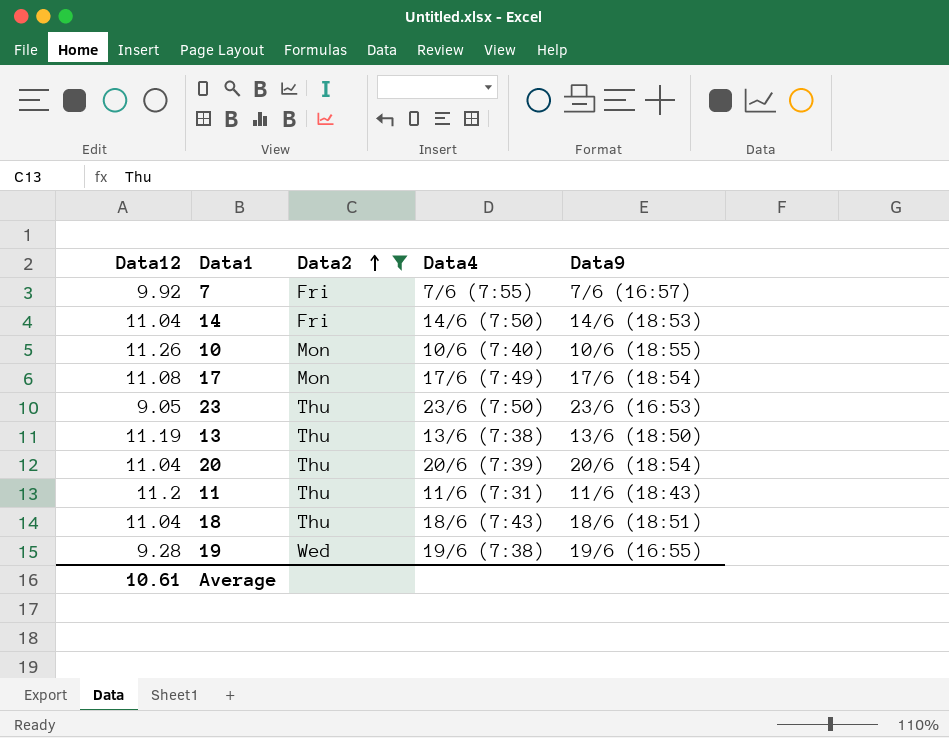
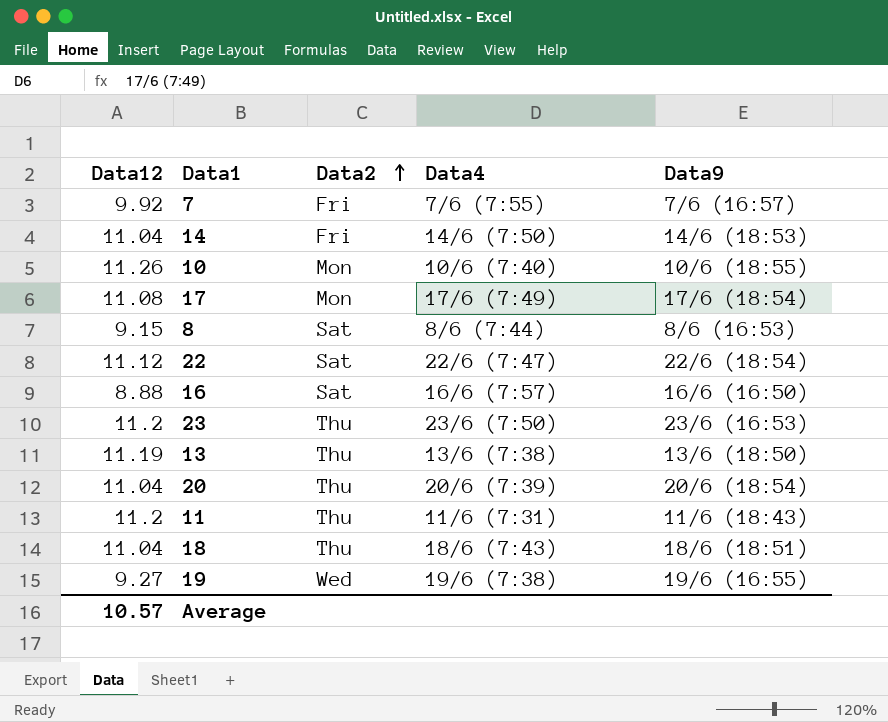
filter: Data2 != Sat -> none
23 | Data12: 9.05 -> 11.2
19 | Data12: 9.28 -> 9.27
Average | Data12: 10.61 -> 10.57

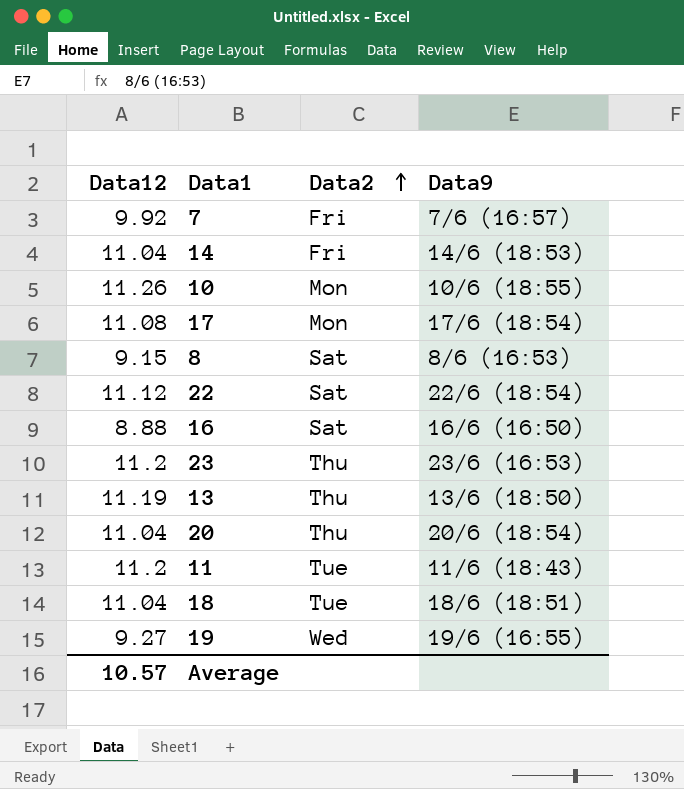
column Data4 | position: 4 -> none
11 | Data2: Thu -> Tue
18 | Data2: Thu -> Tue

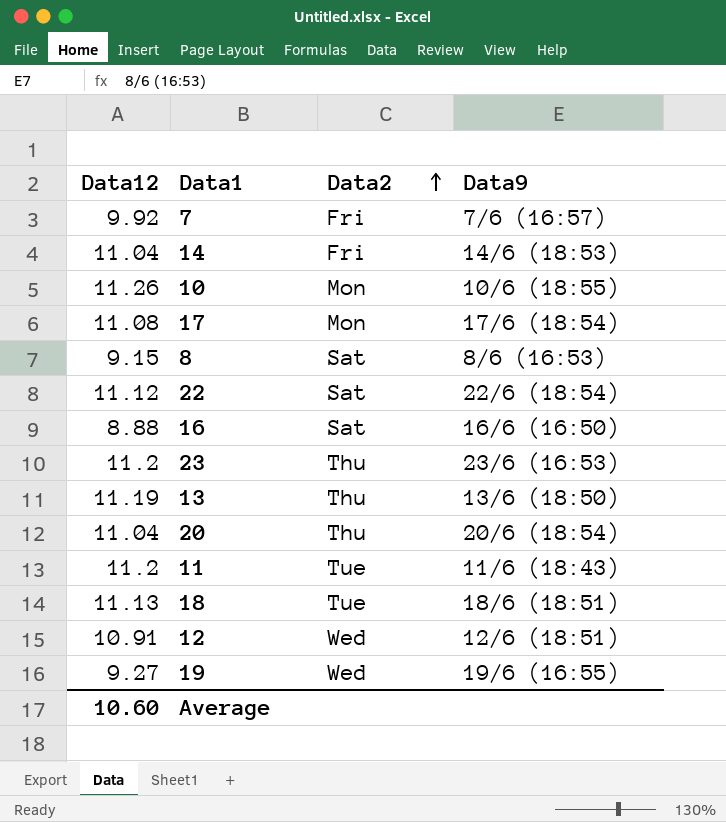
18 | Data12: 11.04 -> 11.13
row 12: none -> 10.91 | Wed | 12/6 (18:51)
Average | Data12: 10.57 -> 10.60

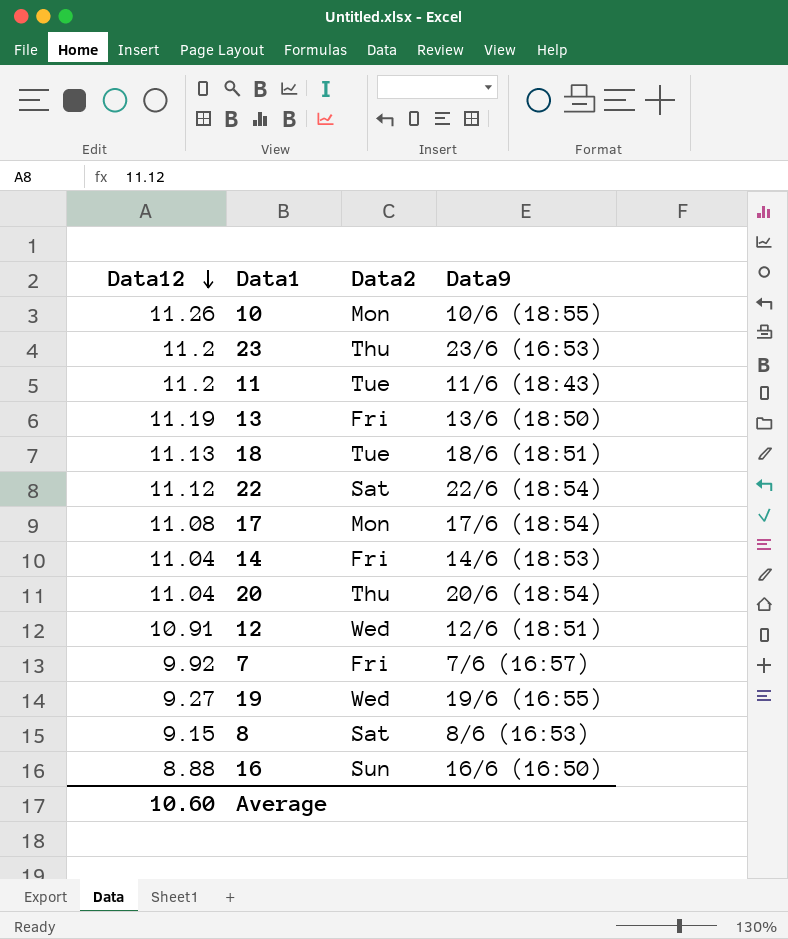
row order: Data2 ascending -> Data12 descending
13 | Data2: Thu -> Fri
16 | Data2: Sat -> Sun

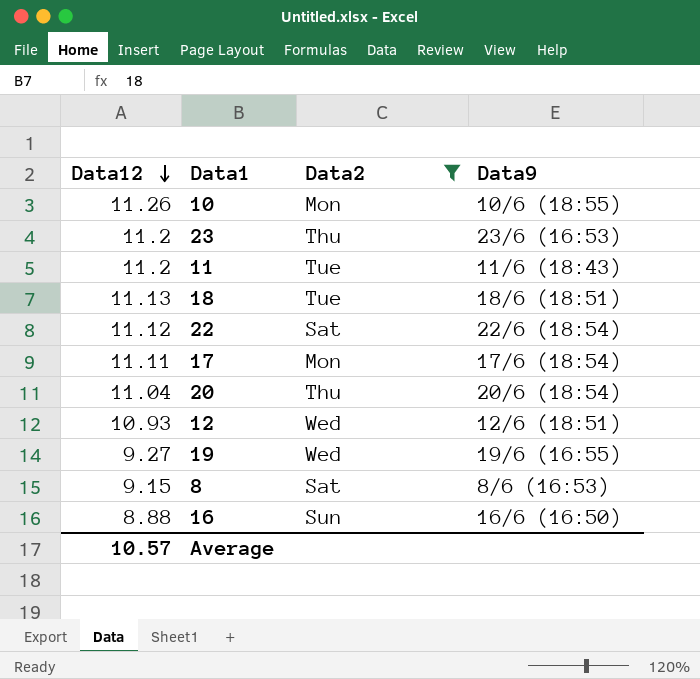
filter: none -> Data2 != Fri
17 | Data12: 11.08 -> 11.11
12 | Data12: 10.91 -> 10.93
Average | Data12: 10.60 -> 10.57

